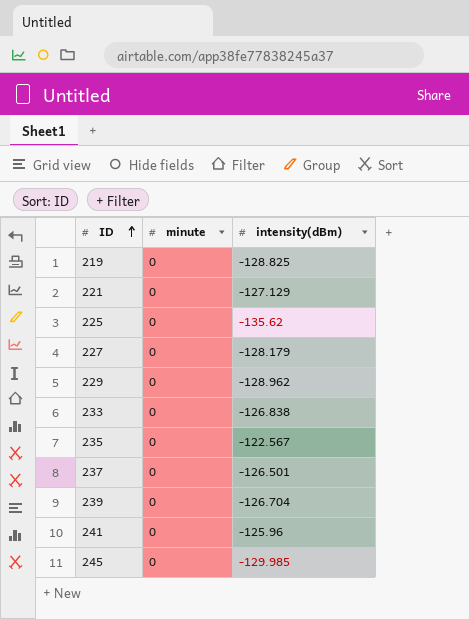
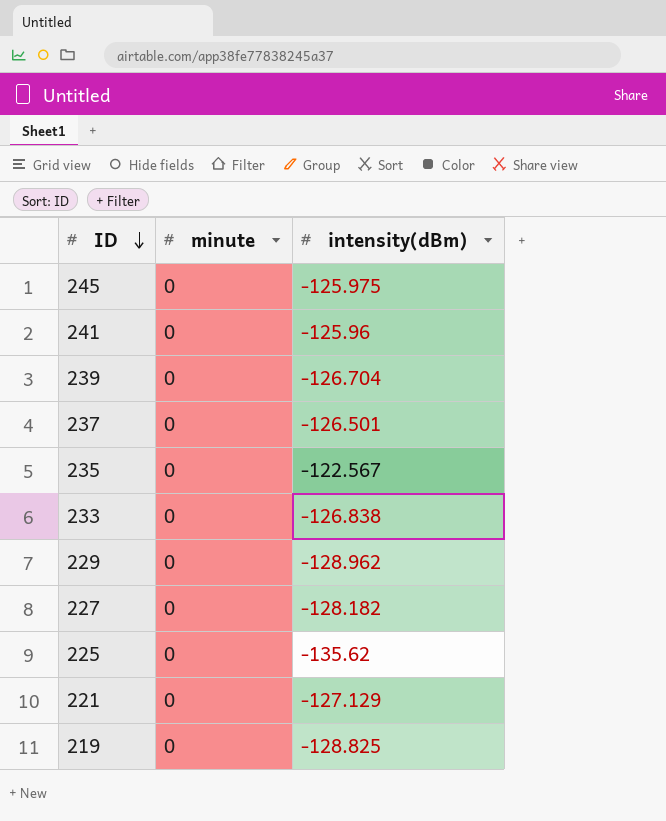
row order: ID ascending -> ID descending
245 | intensity(dBm): -129.985 -> -125.975
227 | intensity(dBm): -128.179 -> -128.182

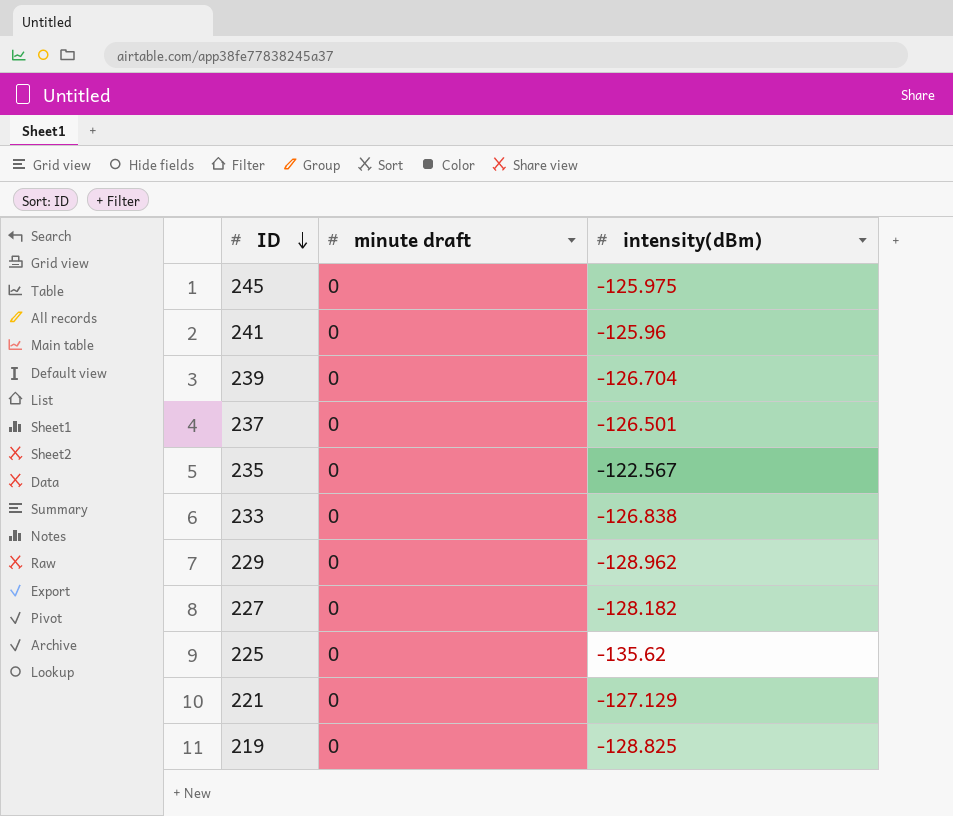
column name: minute -> minute draft

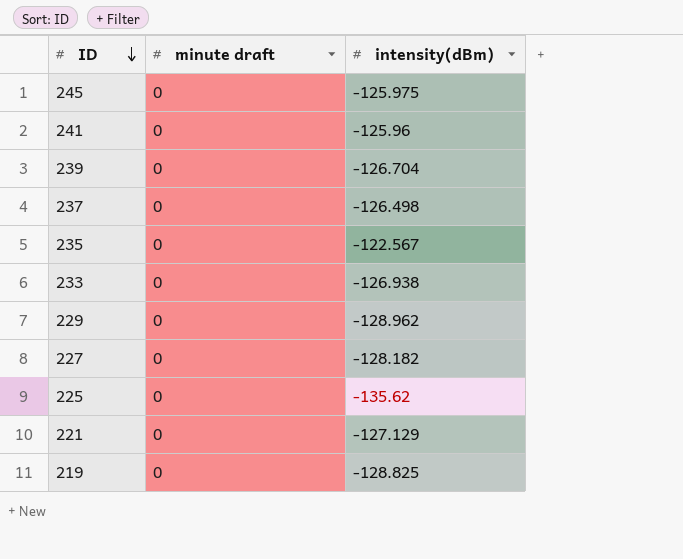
237 | intensity(dBm): -126.501 -> -126.498
233 | intensity(dBm): -126.838 -> -126.938

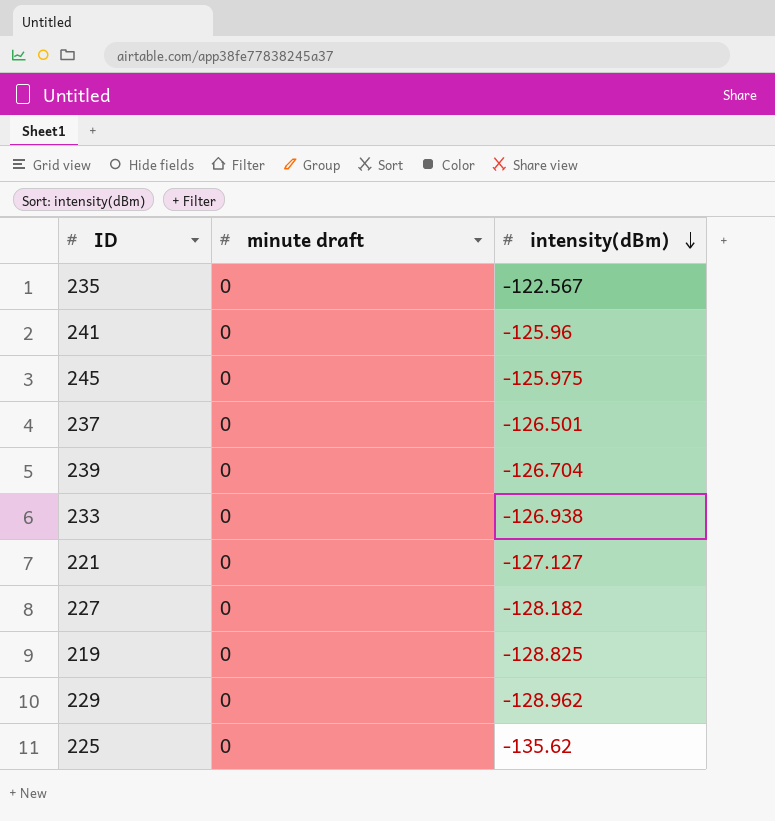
row order: ID descending -> intensity(dBm) descending
237 | intensity(dBm): -126.498 -> -126.501
221 | intensity(dBm): -127.129 -> -127.127

